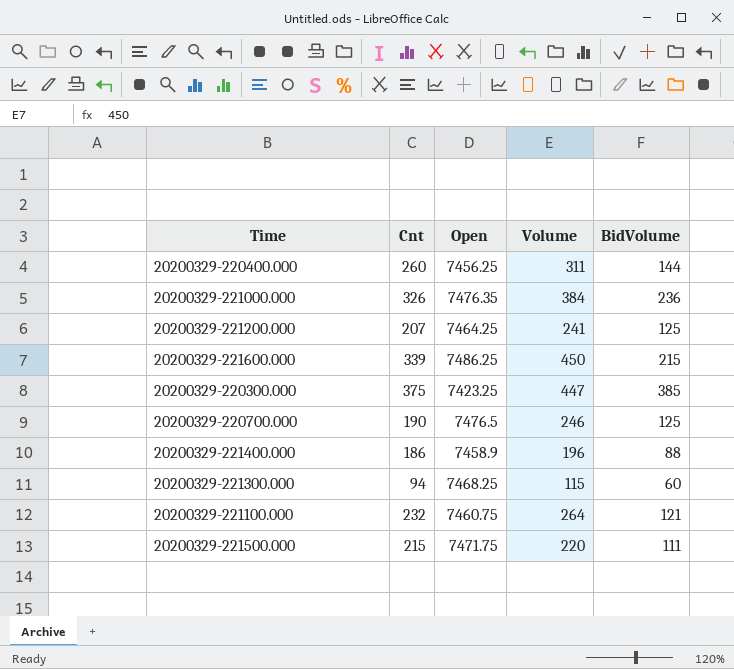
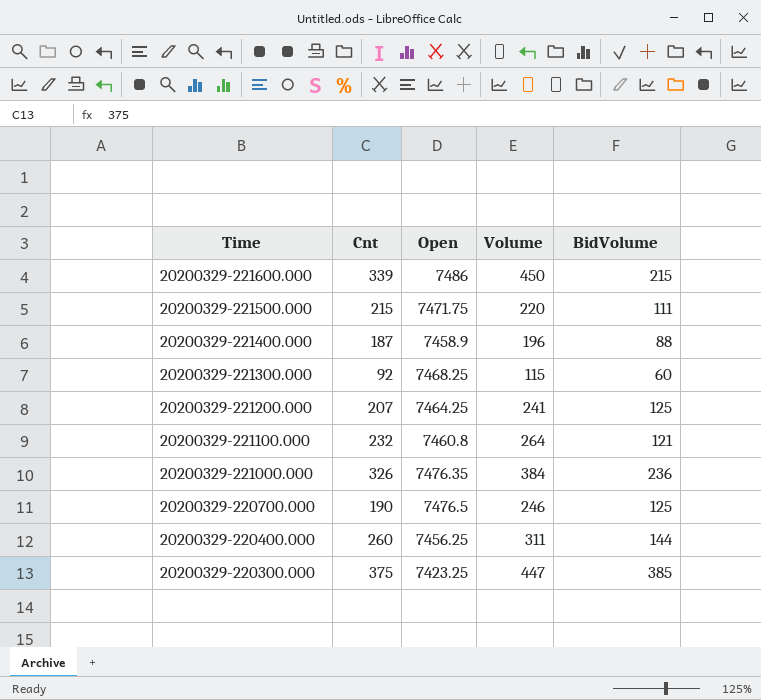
row order: none -> Time descending
20200329-221600.000 | Open: 7486.25 -> 7486
20200329-221400.000 | Cnt: 186 -> 187
20200329-221300.000 | Cnt: 94 -> 92
20200329-221100.000 | Open: 7460.75 -> 7460.8

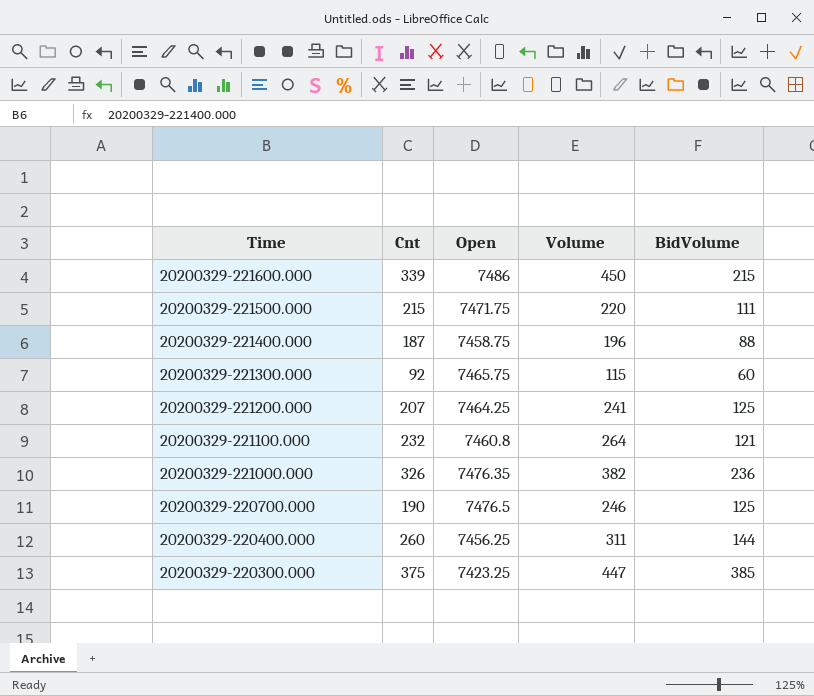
20200329-221400.000 | Open: 7458.9 -> 7458.75
20200329-221300.000 | Open: 7468.25 -> 7465.75
20200329-221000.000 | Volume: 384 -> 382

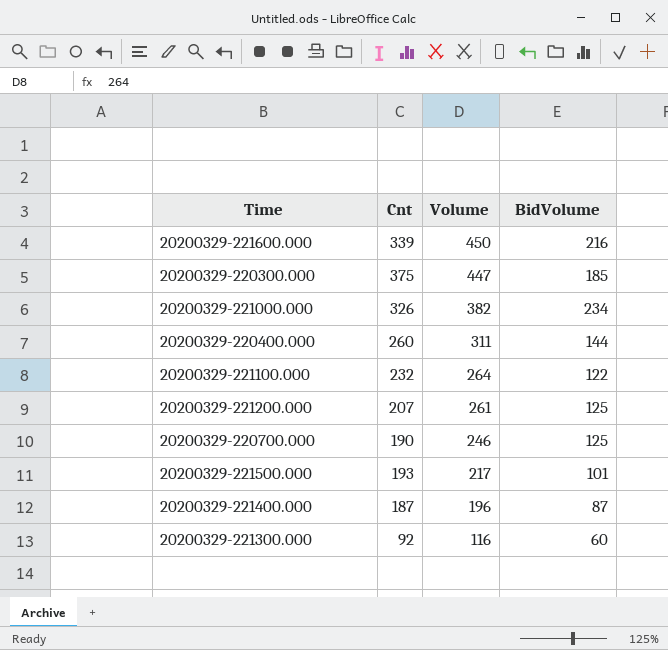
row order: Time descending -> Volume descending
column Open | position: 3 -> none
20200329-221600.000 | BidVolume: 215 -> 216
20200329-220300.000 | BidVolume: 385 -> 185
20200329-221000.000 | BidVolume: 236 -> 234
20200329-221100.000 | BidVolume: 121 -> 122
20200329-221200.000 | Volume: 241 -> 261
20200329-221500.000 | Cnt: 215 -> 193
20200329-221500.000 | Volume: 220 -> 217
20200329-221500.000 | BidVolume: 111 -> 101
20200329-221400.000 | BidVolume: 88 -> 87
20200329-221300.000 | Volume: 115 -> 116

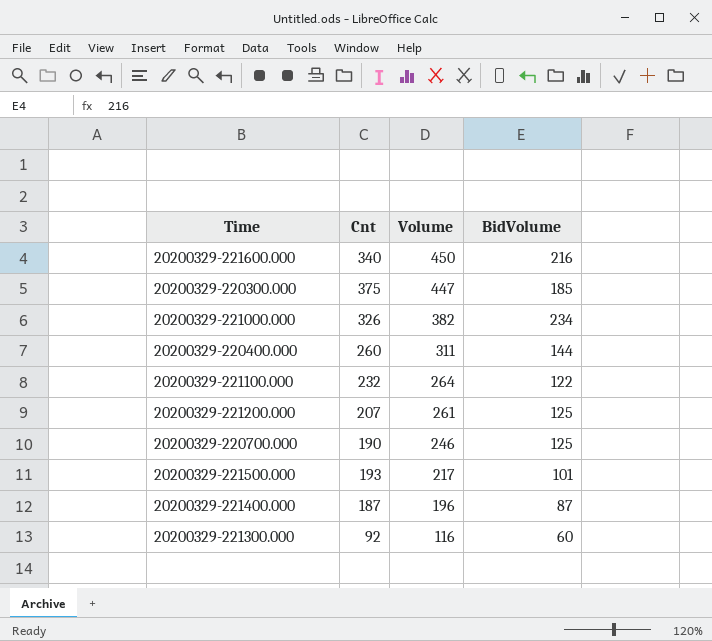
20200329-221600.000 | Cnt: 339 -> 340

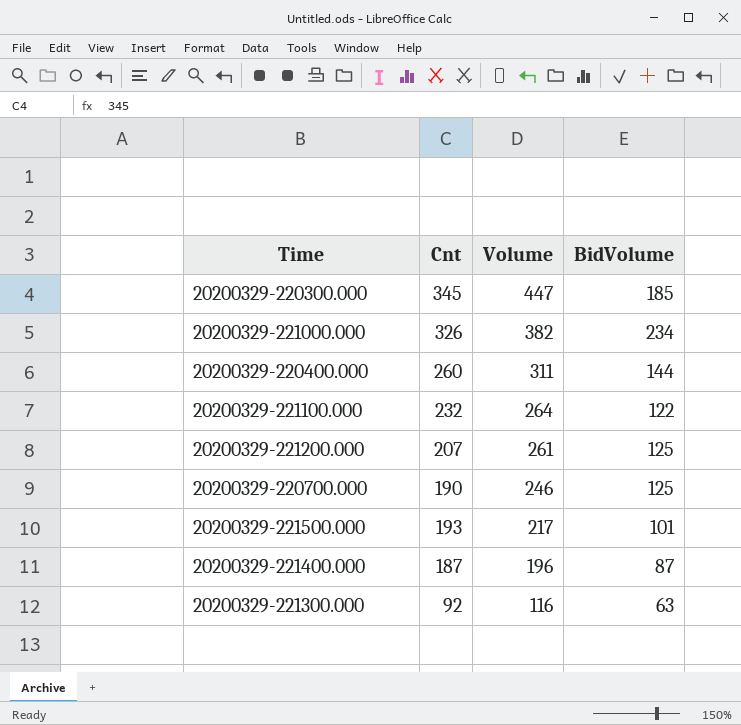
row 20200329-221600.000: 340 | 450 | 216 -> none
20200329-220300.000 | Cnt: 375 -> 345
20200329-221300.000 | BidVolume: 60 -> 63

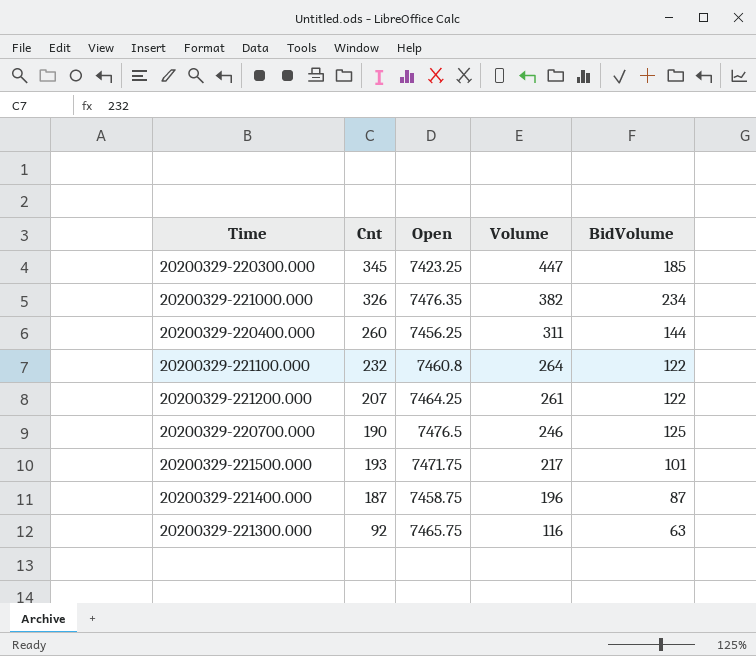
column Open | position: none -> 3
20200329-221200.000 | BidVolume: 125 -> 122

